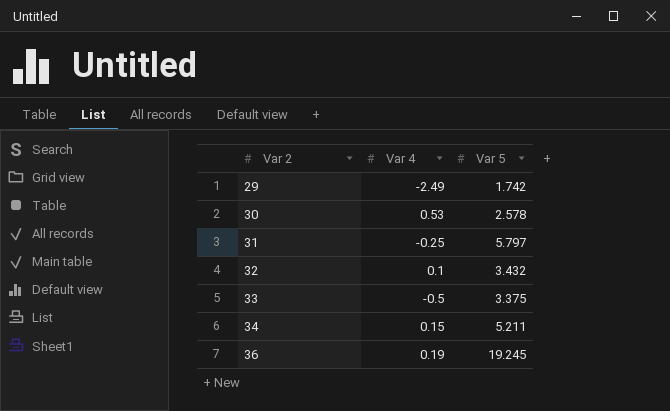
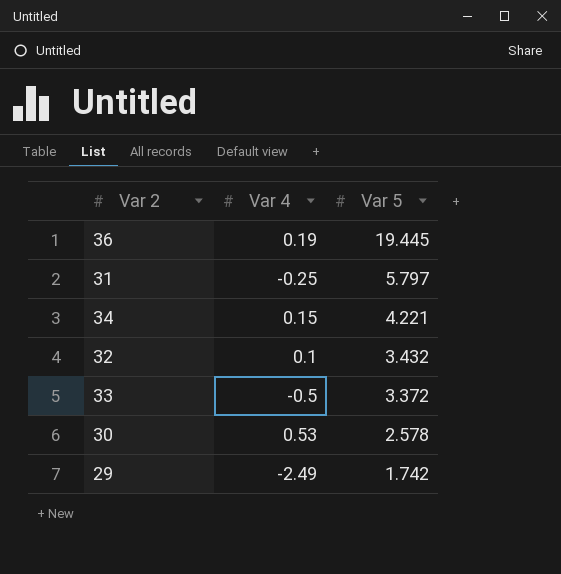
row order: Var 2 ascending -> Var 5 descending
36 | Var 5: 19.245 -> 19.445
34 | Var 5: 5.211 -> 4.221
33 | Var 5: 3.375 -> 3.372

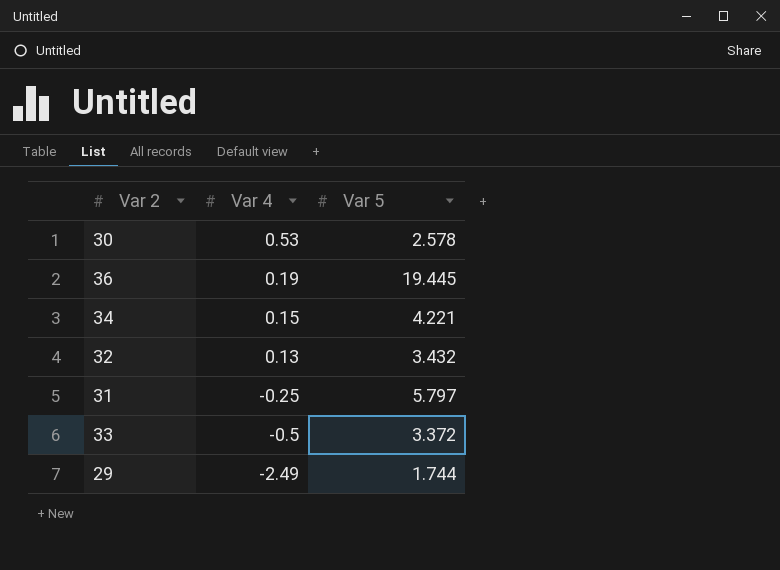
row order: Var 5 descending -> Var 4 descending
32 | Var 4: 0.1 -> 0.13
29 | Var 5: 1.742 -> 1.744

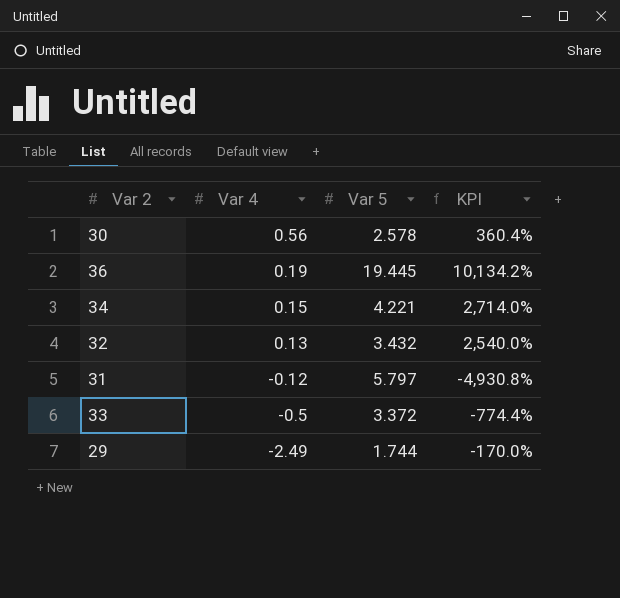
column KPI | formula: none -> ([Var 5] - [Var 4]) / [Var 4]
30 | Var 4: 0.53 -> 0.56
31 | Var 4: -0.25 -> -0.12

